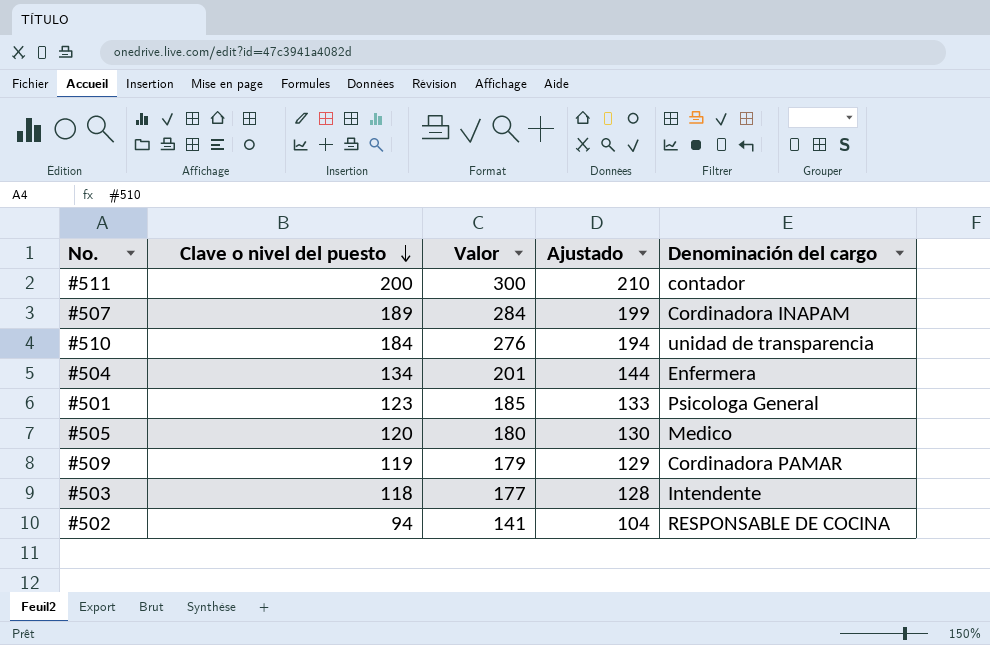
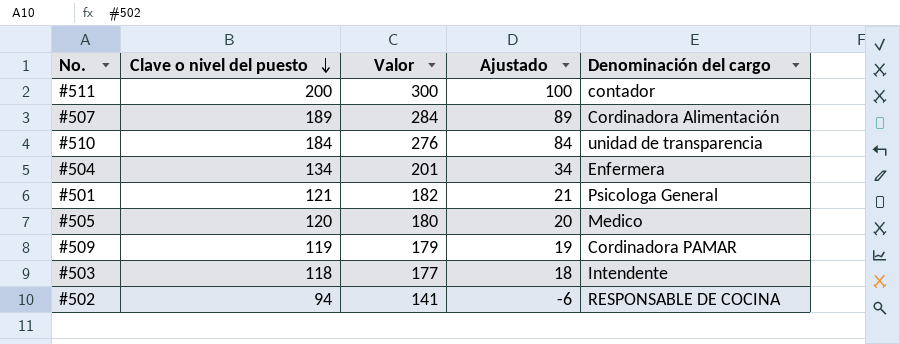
column Ajustado | formula: [Clave o nivel del puesto] + 10 -> [Clave o nivel del puesto] - 100
#507 | Denominación del cargo: Cordinadora INAPAM -> Cordinadora Alimentación
#501 | Clave o nivel del puesto: 123 -> 121
#501 | Valor: 185 -> 182

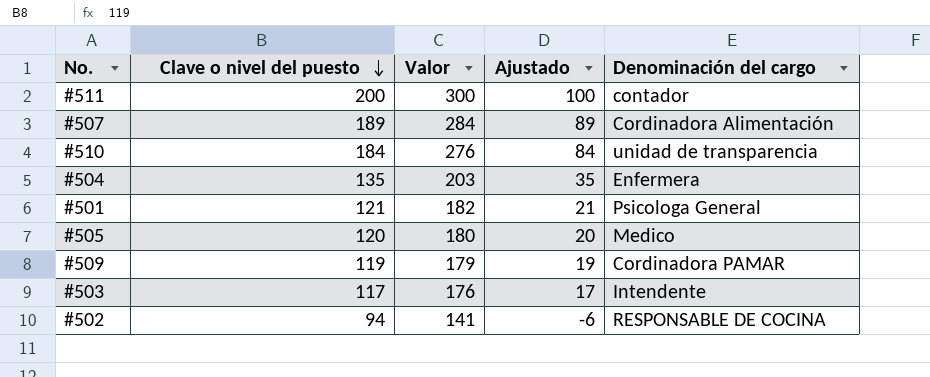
#504 | Clave o nivel del puesto: 134 -> 135
#504 | Valor: 201 -> 203
#504 | Ajustado: 34 -> 35
#503 | Clave o nivel del puesto: 118 -> 117
#503 | Valor: 177 -> 176
#503 | Ajustado: 18 -> 17

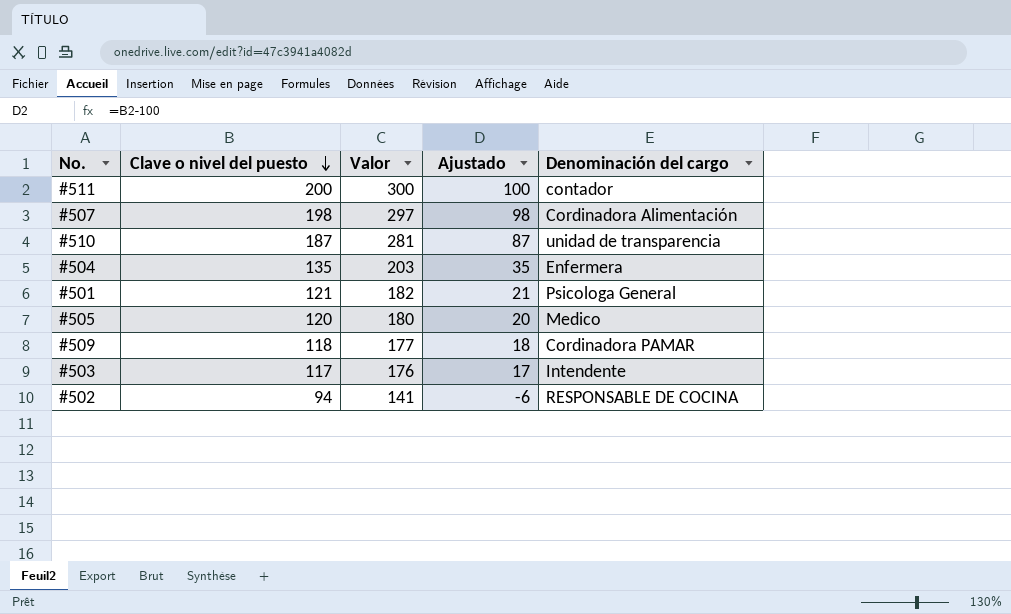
#507 | Clave o nivel del puesto: 189 -> 198
#507 | Valor: 284 -> 297
#507 | Ajustado: 89 -> 98
#510 | Clave o nivel del puesto: 184 -> 187
#510 | Valor: 276 -> 281
#510 | Ajustado: 84 -> 87
#509 | Clave o nivel del puesto: 119 -> 118
#509 | Valor: 179 -> 177
#509 | Ajustado: 19 -> 18

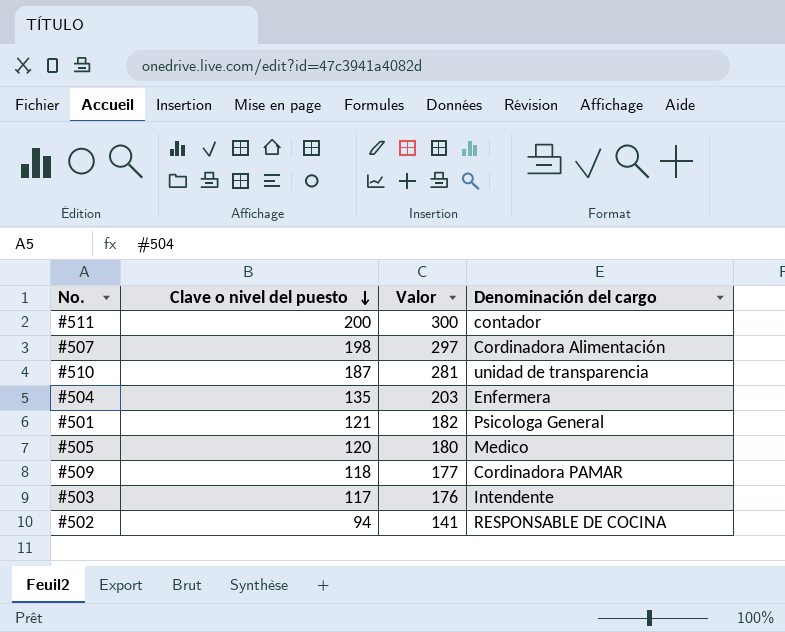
column Ajustado | formula: [Clave o nivel del puesto] - 100 -> none

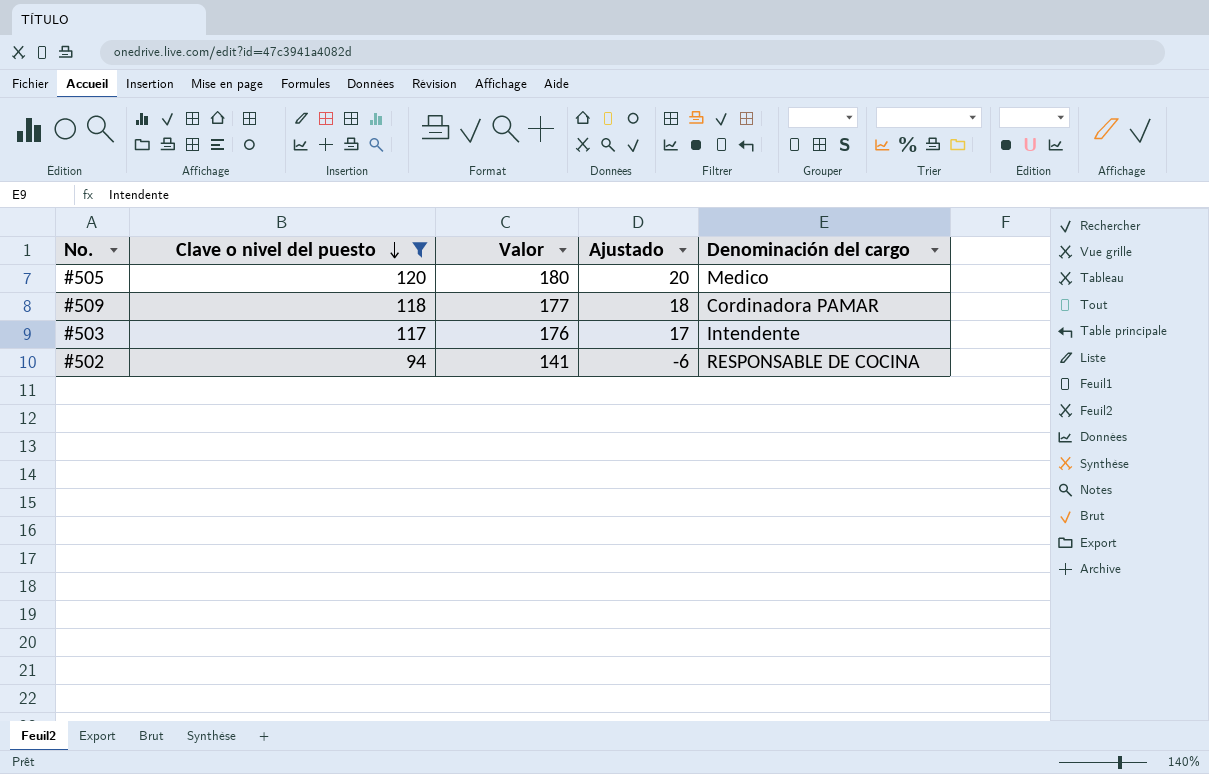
filter: none -> Clave o nivel del puesto <= 120
column Ajustado | formula: none -> [Clave o nivel del puesto] - 100

